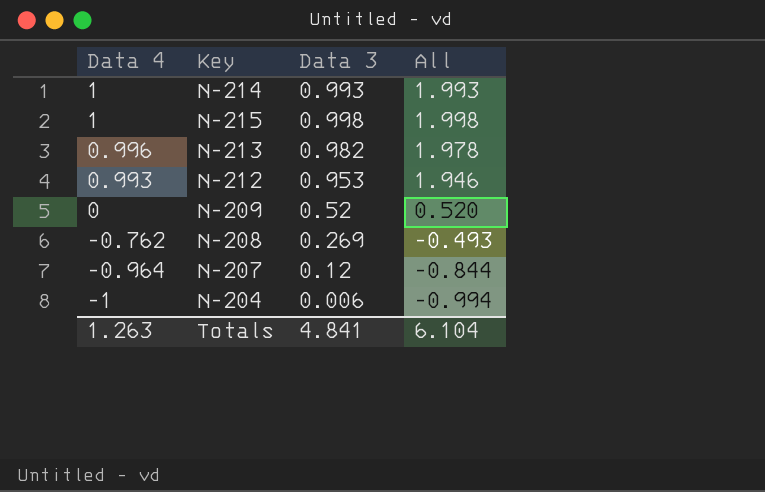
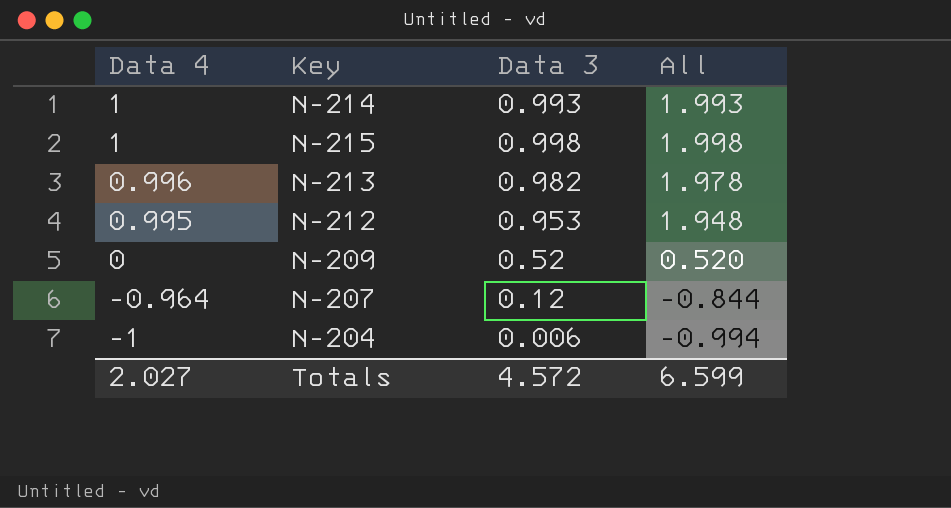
row N-208: -0.762 | 0.269 | -0.493 -> none
N-212 | Data 4: 0.993 -> 0.995
N-212 | All: 1.946 -> 1.948
Totals | Data 4: 1.263 -> 2.027
Totals | Data 3: 4.841 -> 4.572
Totals | All: 6.104 -> 6.599

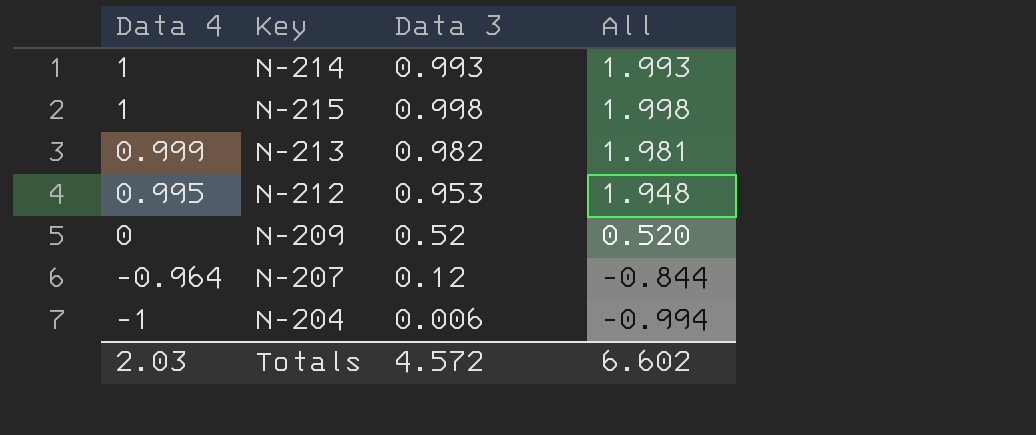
N-213 | Data 4: 0.996 -> 0.999
N-213 | All: 1.978 -> 1.981
Totals | Data 4: 2.027 -> 2.03
Totals | All: 6.599 -> 6.602

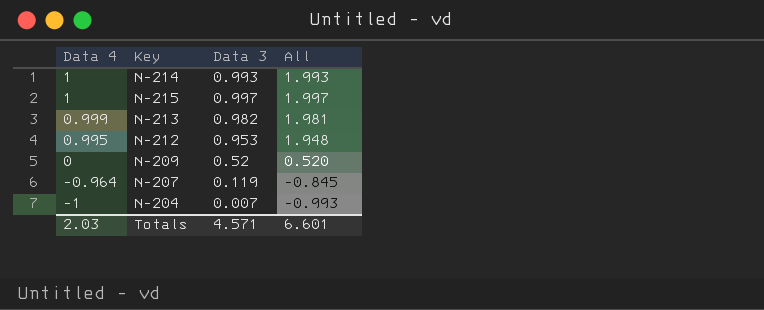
N-215 | Data 3: 0.998 -> 0.997
N-215 | All: 1.998 -> 1.997
N-207 | Data 3: 0.12 -> 0.119
N-207 | All: -0.844 -> -0.845
N-204 | Data 3: 0.006 -> 0.007
N-204 | All: -0.994 -> -0.993
Totals | Data 3: 4.572 -> 4.571
Totals | All: 6.602 -> 6.601

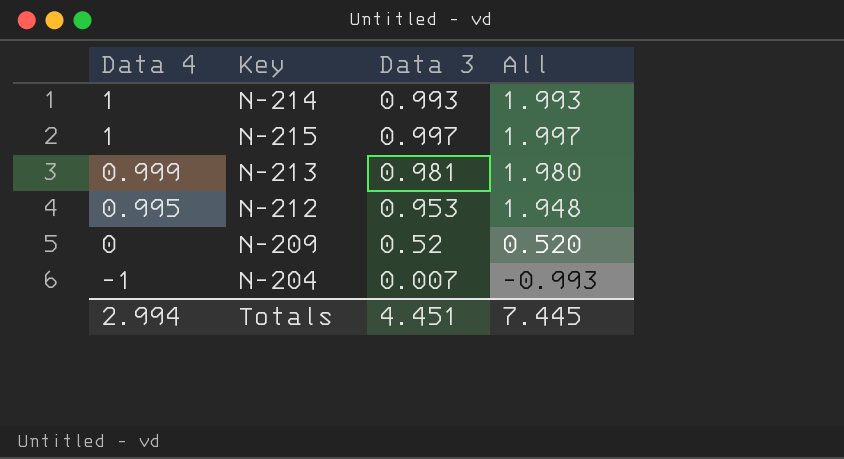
row N-207: -0.964 | 0.119 | -0.845 -> none
N-213 | Data 3: 0.982 -> 0.981
N-213 | All: 1.981 -> 1.980
Totals | Data 4: 2.03 -> 2.994
Totals | Data 3: 4.571 -> 4.451
Totals | All: 6.601 -> 7.445

